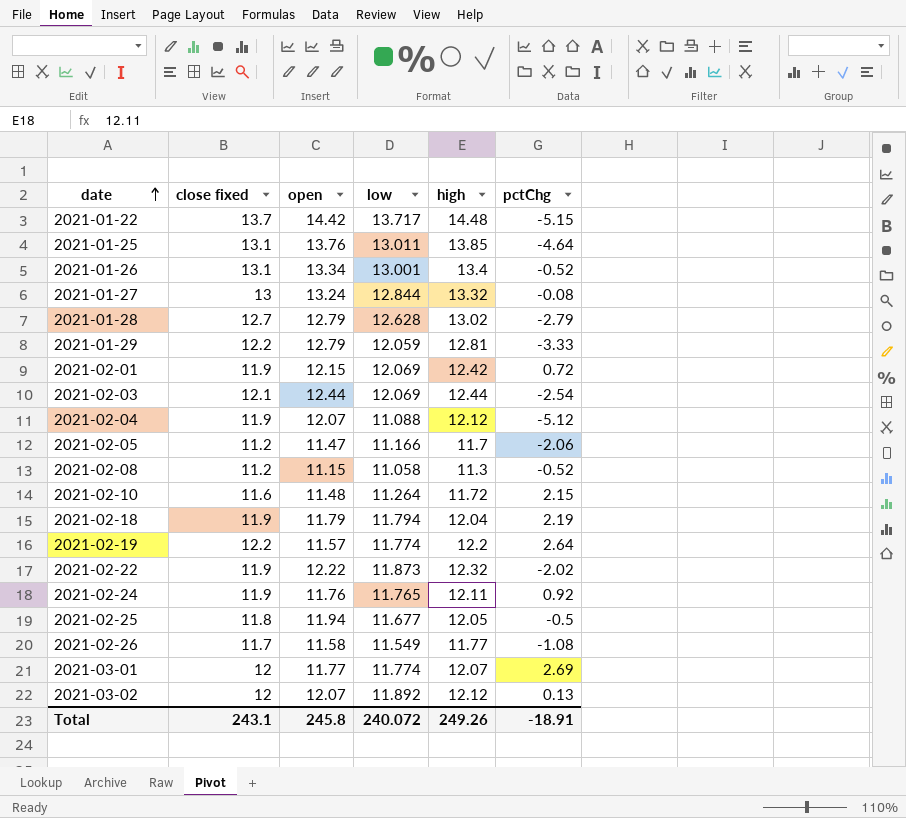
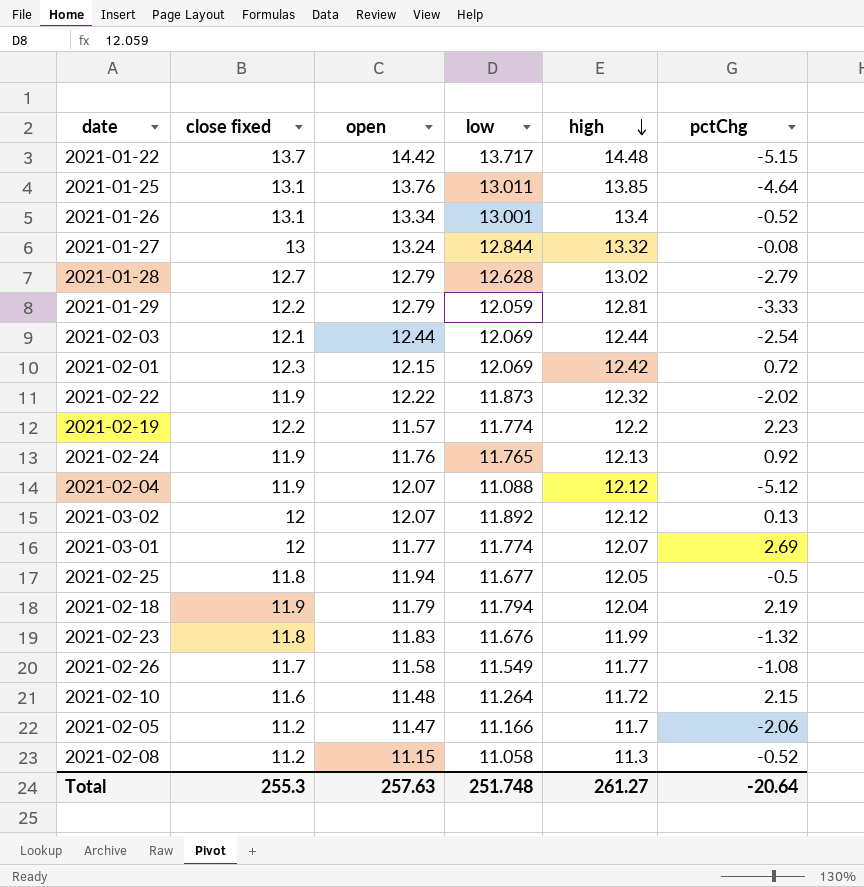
row order: date ascending -> high descending
2021-02-01 | close fixed: 11.9 -> 12.3
2021-02-19 | pctChg: 2.64 -> 2.23
2021-02-24 | high: 12.11 -> 12.13
row 2021-02-23: none -> 11.8 | 11.83 | 11.676 | 11.99 | -1.32
Total | close fixed: 243.1 -> 255.3
Total | open: 245.8 -> 257.63
Total | low: 240.072 -> 251.748
Total | high: 249.26 -> 261.27
Total | pctChg: -18.91 -> -20.64

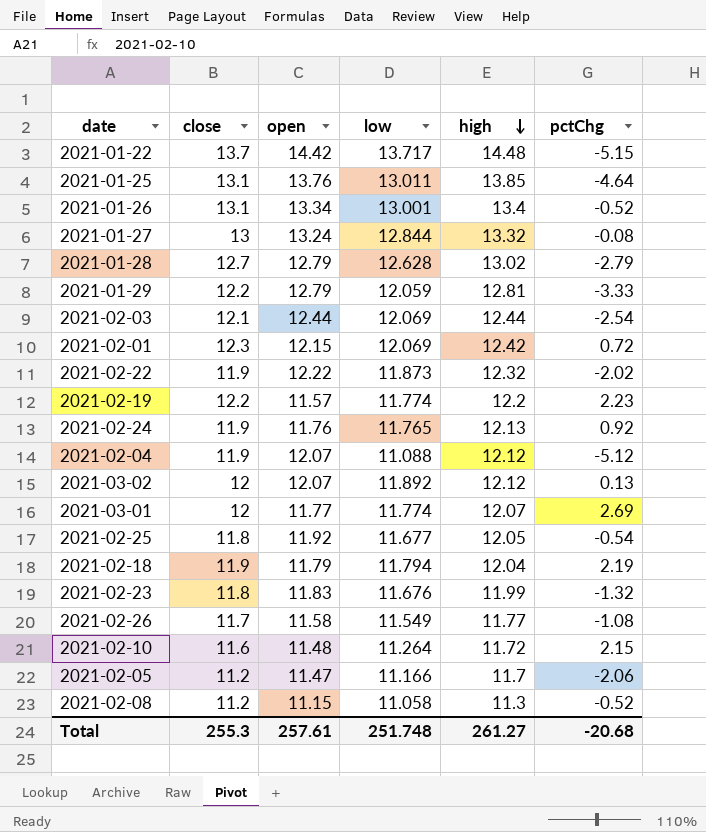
column name: close fixed -> close
2021-02-25 | open: 11.94 -> 11.92
2021-02-25 | pctChg: -0.5 -> -0.54
Total | open: 257.63 -> 257.61
Total | pctChg: -20.64 -> -20.68

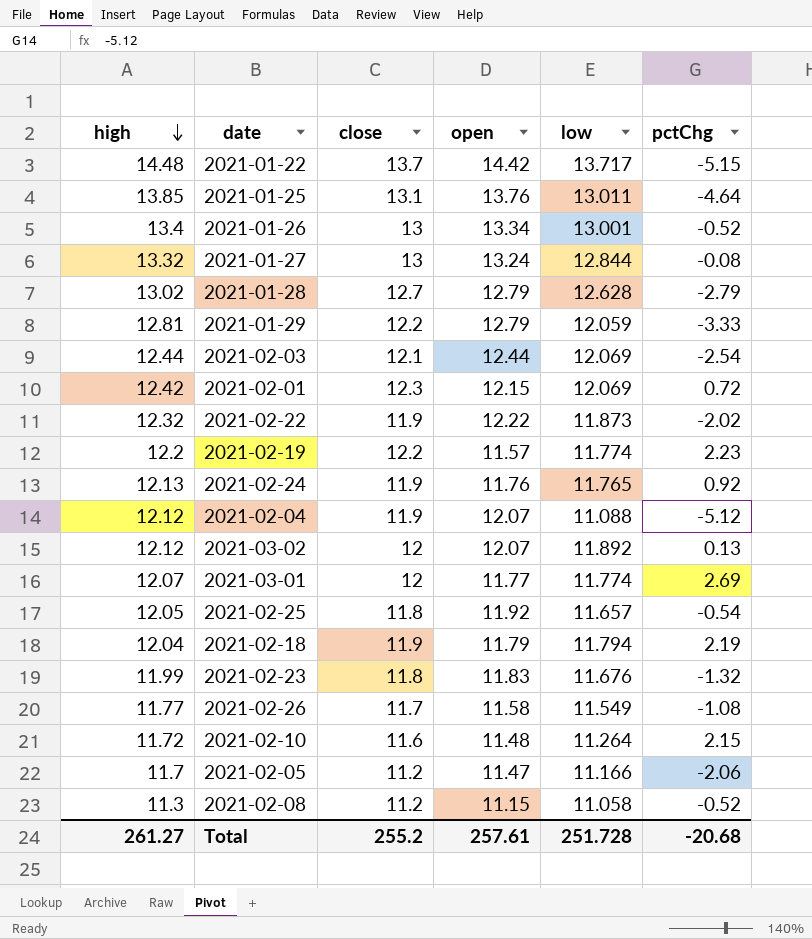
column high | position: 5 -> 1
2021-01-26 | close: 13.1 -> 13
2021-02-25 | low: 11.677 -> 11.657
Total | close: 255.3 -> 255.2
Total | low: 251.748 -> 251.728

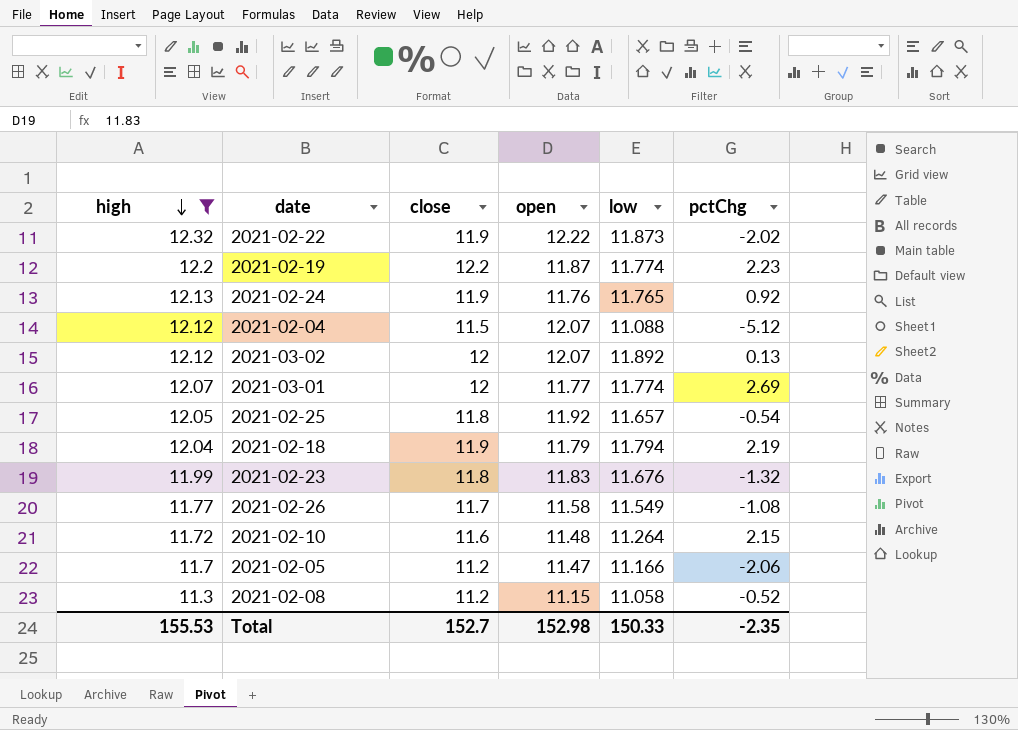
filter: none -> high <= 12.32
2021-02-19 | open: 11.57 -> 11.87
2021-02-04 | close: 11.9 -> 11.5
Total | high: 261.27 -> 155.53
Total | close: 255.2 -> 152.7
Total | open: 257.61 -> 152.98
Total | low: 251.728 -> 150.33
Total | pctChg: -20.68 -> -2.35

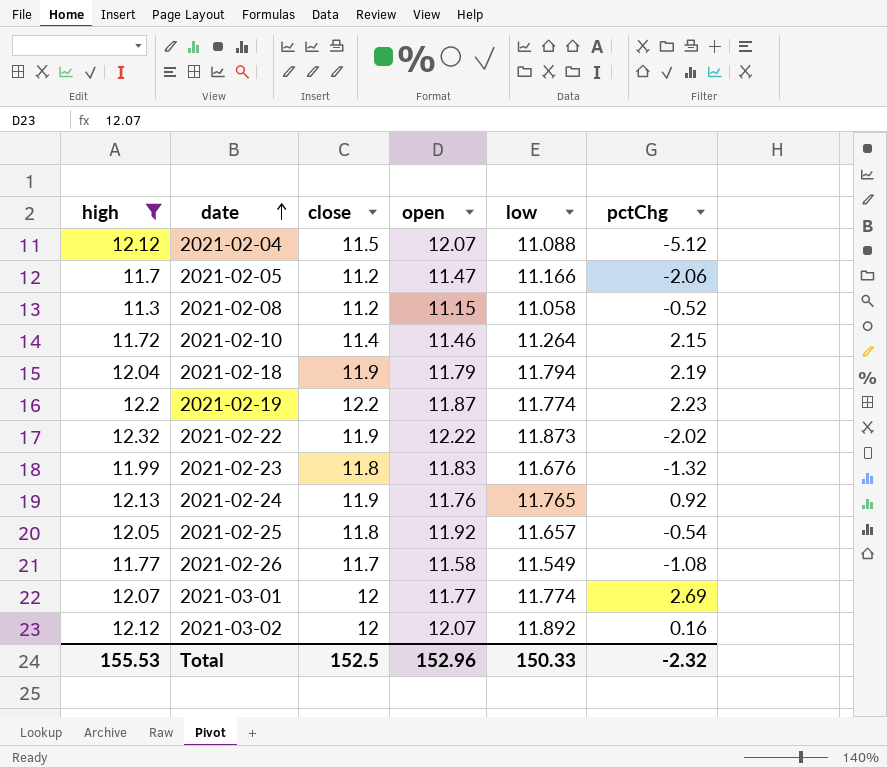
row order: high descending -> date ascending
2021-02-10 | close: 11.6 -> 11.4
2021-02-10 | open: 11.48 -> 11.46
2021-03-02 | pctChg: 0.13 -> 0.16
Total | close: 152.7 -> 152.5
Total | open: 152.98 -> 152.96
Total | pctChg: -2.35 -> -2.32

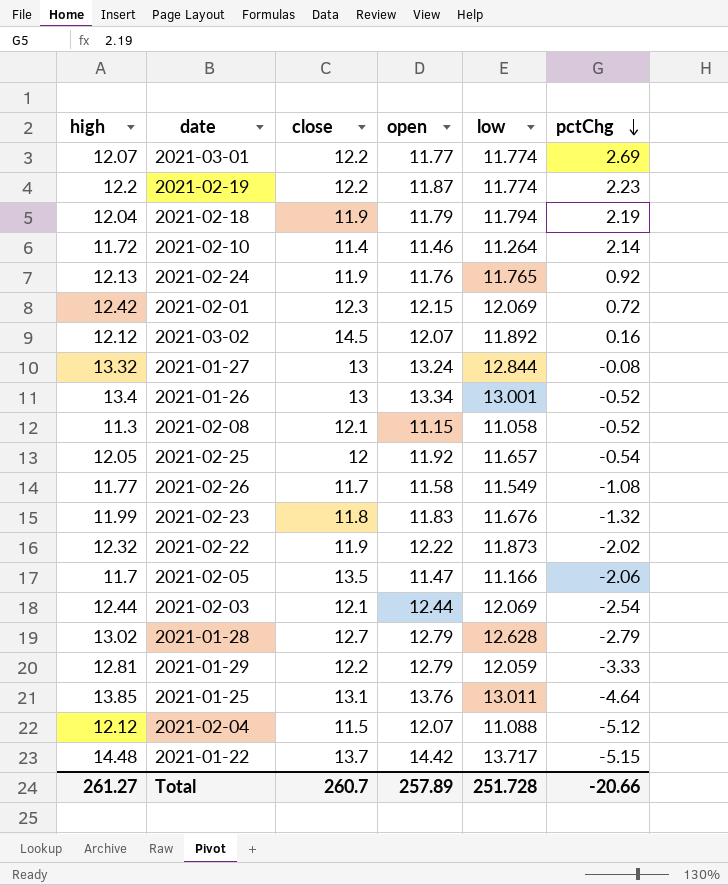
filter: high <= 12.32 -> none
row order: date ascending -> pctChg descending
2021-03-01 | close: 12 -> 12.2
2021-02-10 | pctChg: 2.15 -> 2.14
2021-03-02 | close: 12 -> 14.5
2021-02-08 | close: 11.2 -> 12.1
2021-02-25 | close: 11.8 -> 12
2021-02-05 | close: 11.2 -> 13.5
Total | high: 155.53 -> 261.27
Total | close: 152.5 -> 260.7
Total | open: 152.96 -> 257.89
Total | low: 150.33 -> 251.728
Total | pctChg: -2.32 -> -20.66

